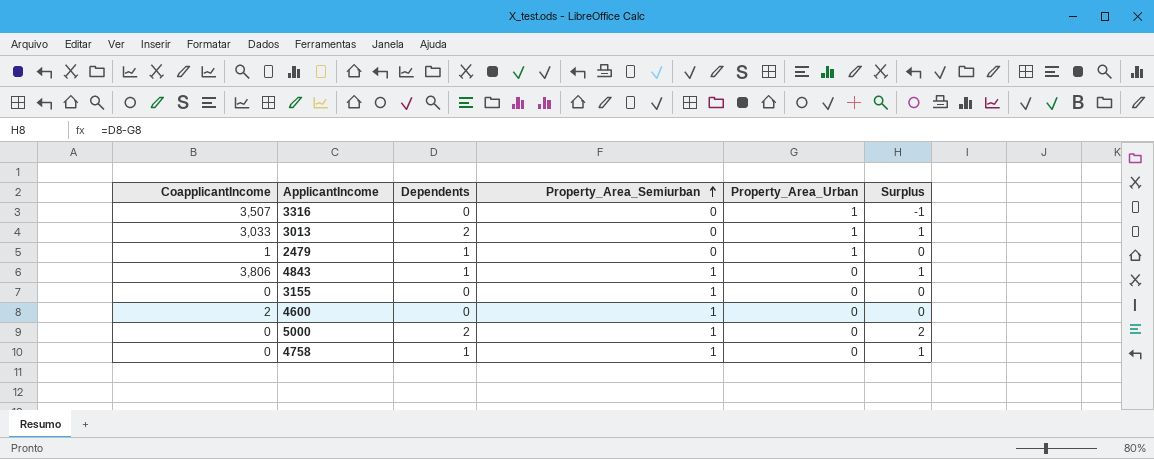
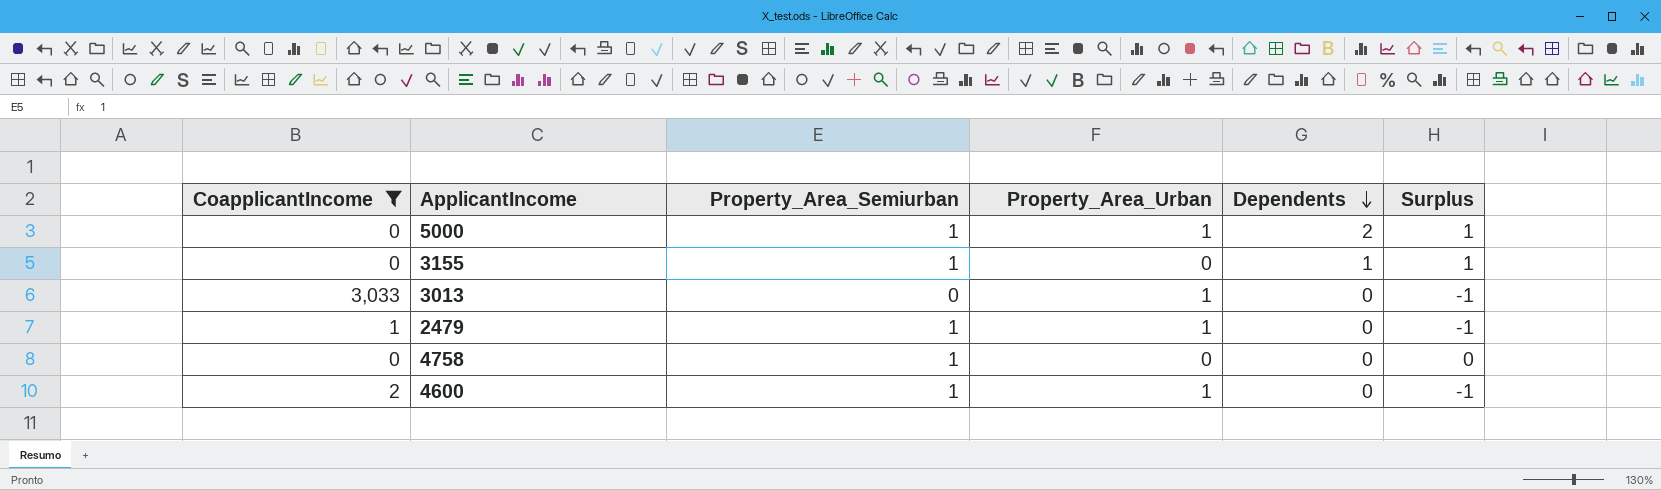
filter: none -> CoapplicantIncome <= 3,033
row order: Property_Area_Semiurban ascending -> Dependents descending
column Dependents | position: 3 -> 5
5000 | Property_Area_Urban: 0 -> 1
5000 | Surplus: 2 -> 1
3155 | Dependents: 0 -> 1
3155 | Surplus: 0 -> 1
3013 | Dependents: 2 -> 0
3013 | Surplus: 1 -> -1
2479 | Property_Area_Semiurban: 0 -> 1
2479 | Dependents: 1 -> 0
2479 | Surplus: 0 -> -1
4758 | Dependents: 1 -> 0
4758 | Surplus: 1 -> 0
4600 | Property_Area_Urban: 0 -> 1
4600 | Surplus: 0 -> -1

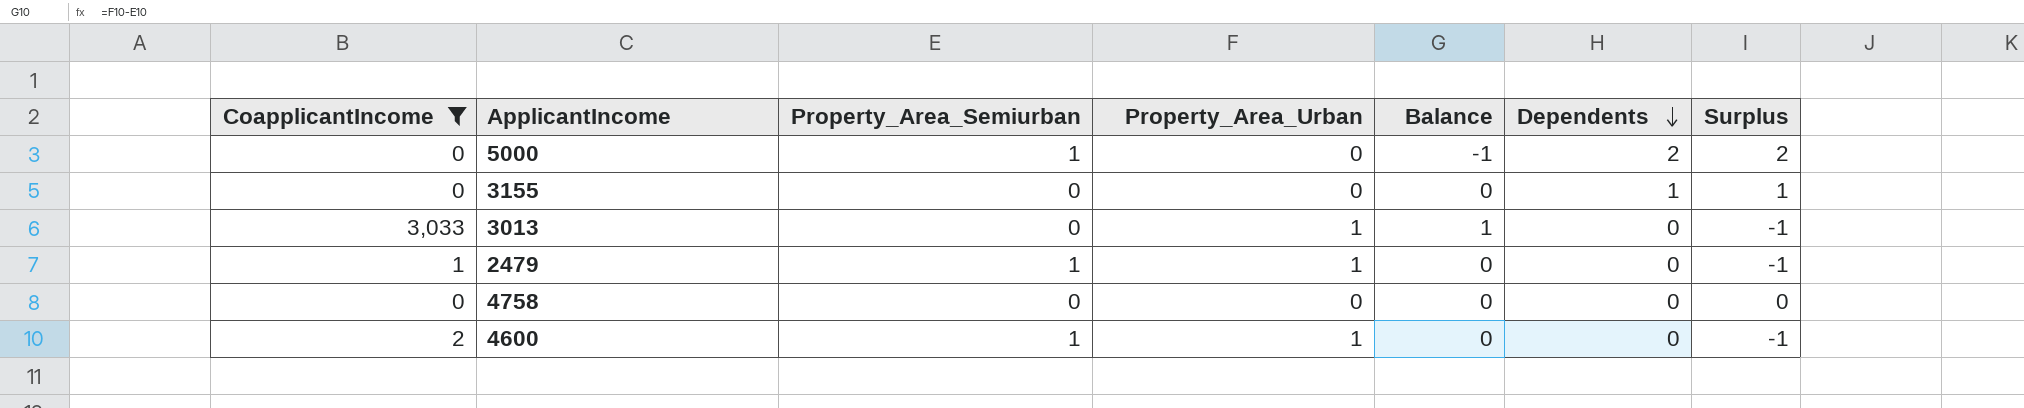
column Balance | formula: none -> [Property_Area_Urban] - [Property_Area_Semiurban]
5000 | Property_Area_Urban: 1 -> 0
5000 | Surplus: 1 -> 2
3155 | Property_Area_Semiurban: 1 -> 0
4758 | Property_Area_Semiurban: 1 -> 0

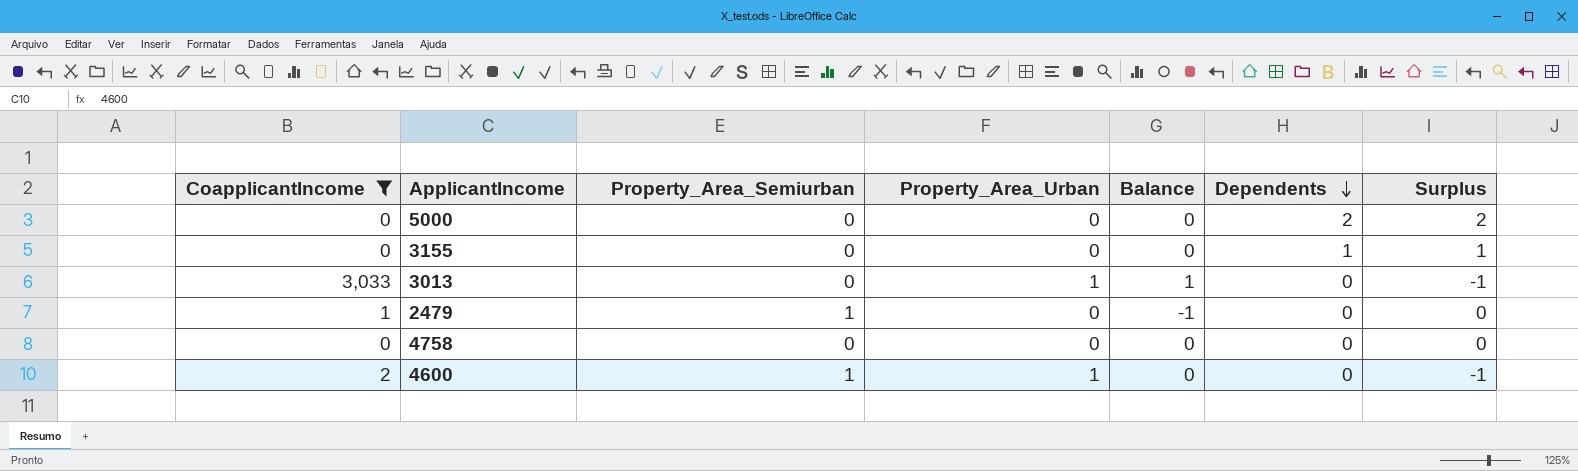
5000 | Property_Area_Semiurban: 1 -> 0
5000 | Balance: -1 -> 0
2479 | Property_Area_Urban: 1 -> 0
2479 | Balance: 0 -> -1
2479 | Surplus: -1 -> 0

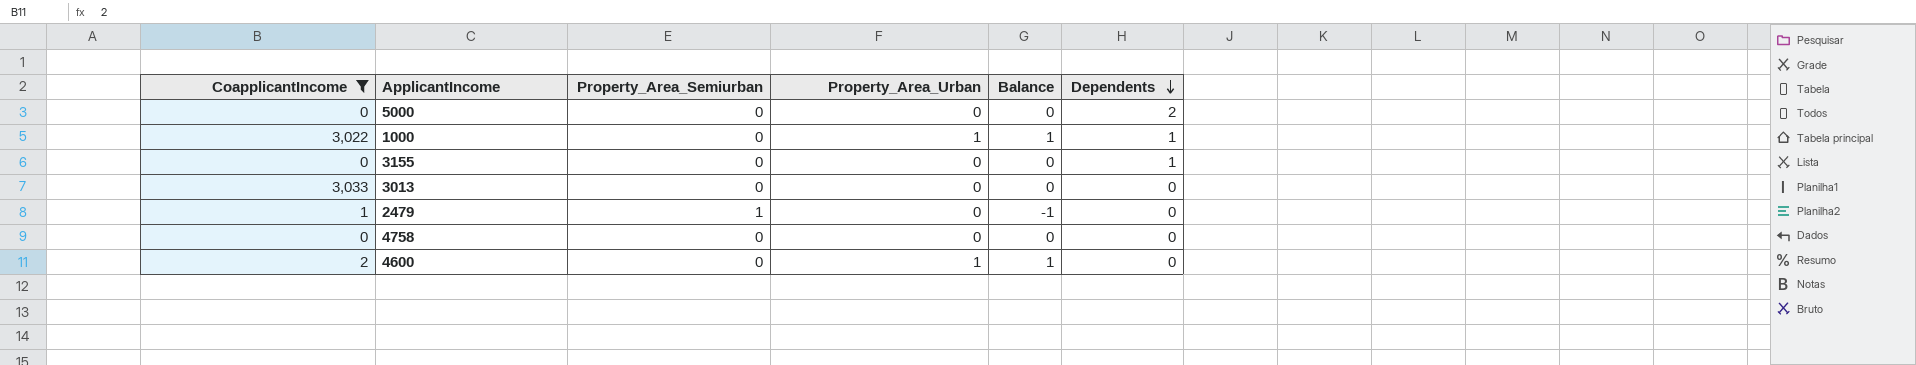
column Surplus | formula: [Dependents] - [Property_Area_Urban] -> none
row 1000: none -> 3,022 | 0 | 1 | 1 | 1
3013 | Property_Area_Urban: 1 -> 0
3013 | Balance: 1 -> 0
4600 | Property_Area_Semiurban: 1 -> 0
4600 | Balance: 0 -> 1

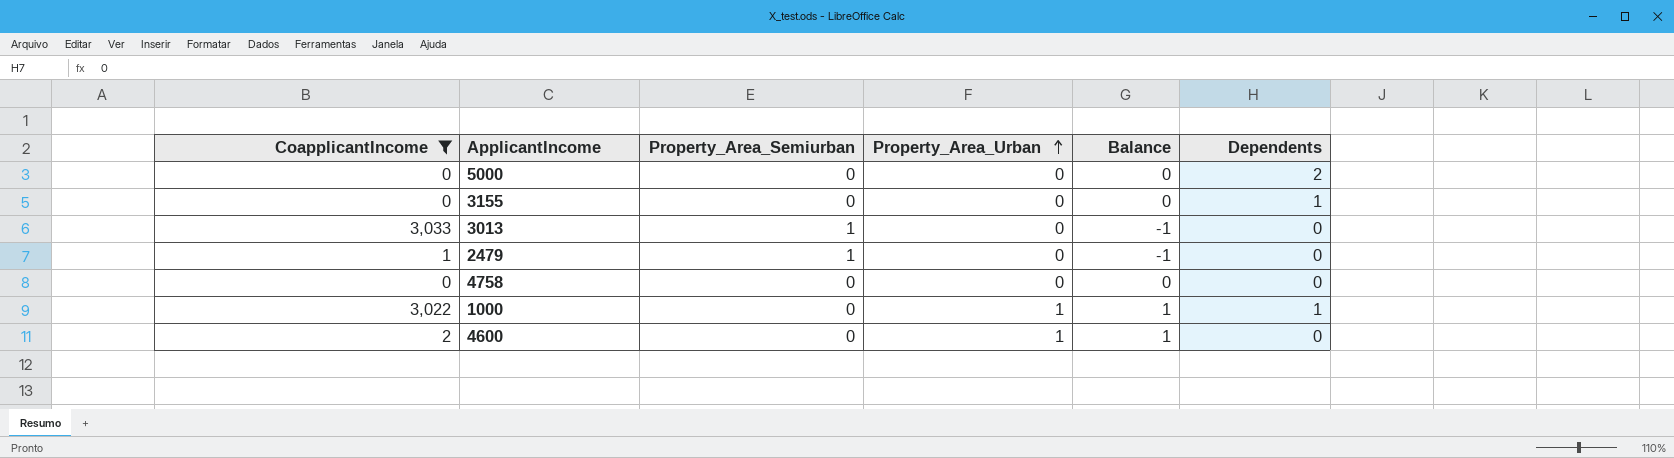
row order: Dependents descending -> Property_Area_Urban ascending
3013 | Property_Area_Semiurban: 0 -> 1
3013 | Balance: 0 -> -1

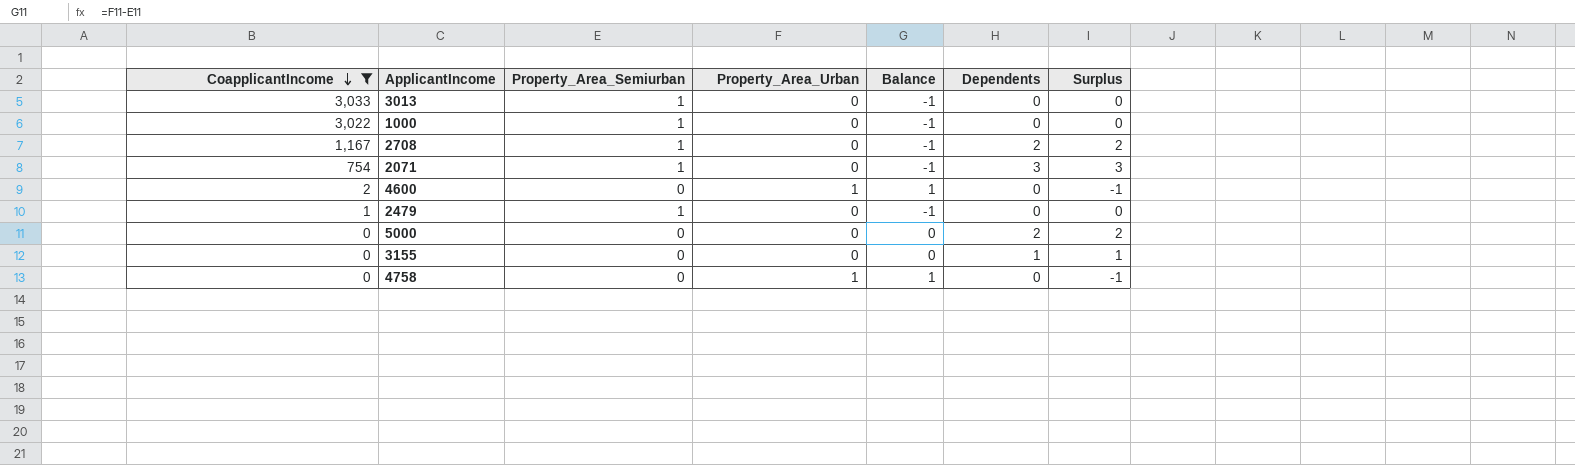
row order: Property_Area_Urban ascending -> CoapplicantIncome descending
column Surplus | formula: none -> [Dependents] - [Property_Area_Urban]
1000 | Property_Area_Semiurban: 0 -> 1
1000 | Property_Area_Urban: 1 -> 0
1000 | Balance: 1 -> -1
1000 | Dependents: 1 -> 0
row 2708: none -> 1,167 | 1 | 0 | -1 | 2 | 2
row 2071: none -> 754 | 1 | 0 | -1 | 3 | 3
4758 | Property_Area_Urban: 0 -> 1
4758 | Balance: 0 -> 1

